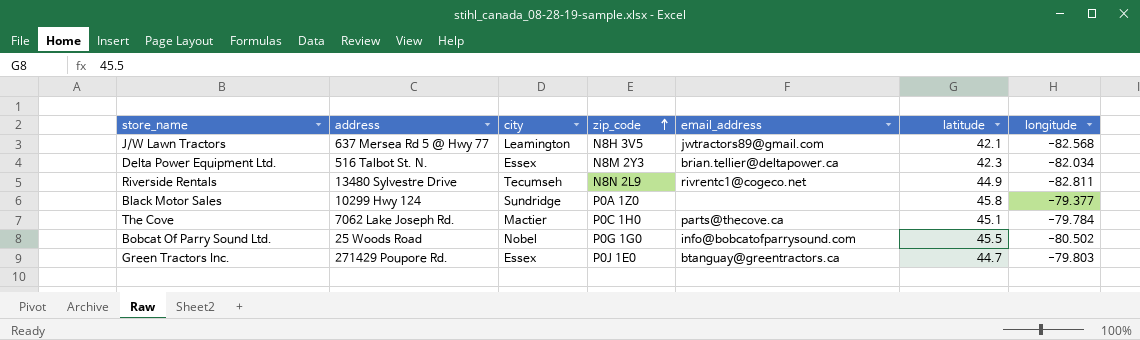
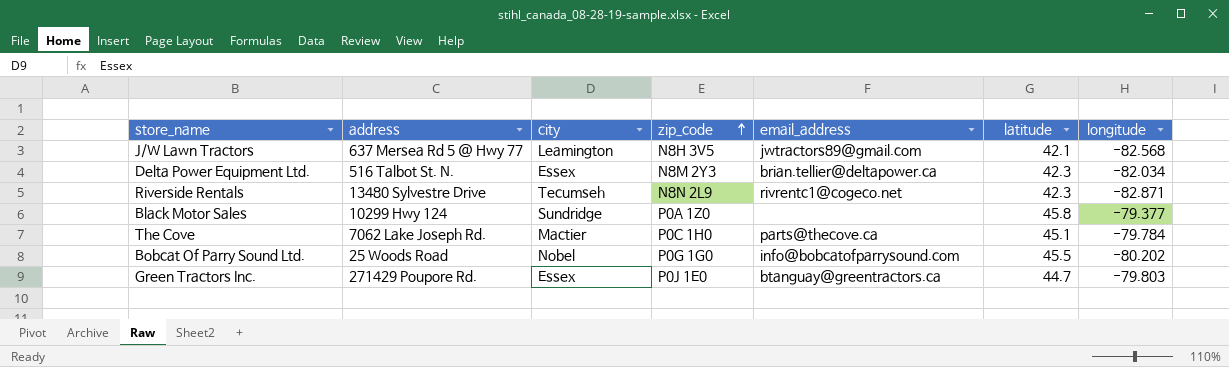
Riverside Rentals | latitude: 44.9 -> 42.3
Riverside Rentals | longitude: -82.811 -> -82.871
Bobcat Of Parry Sound Ltd. | longitude: -80.502 -> -80.202

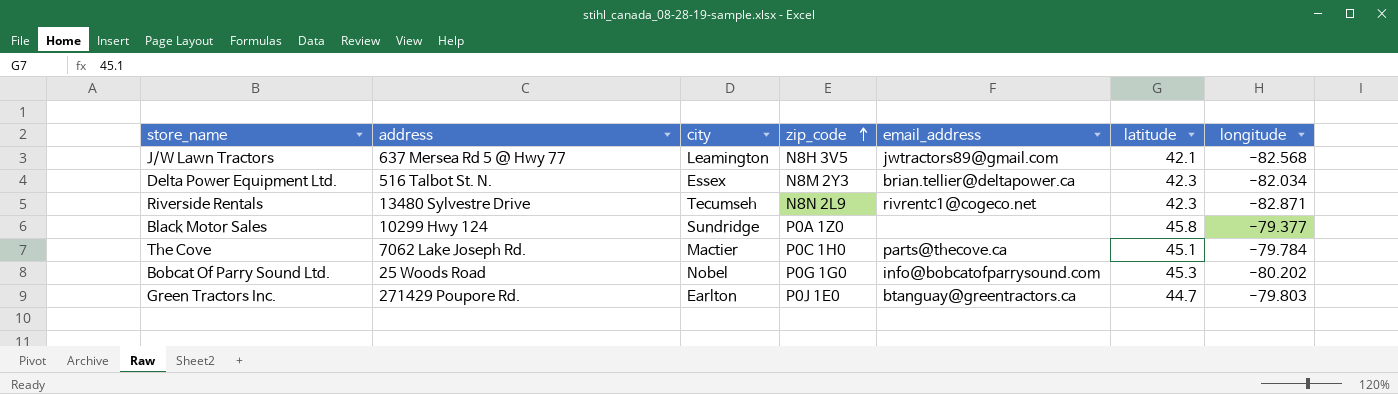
Bobcat Of Parry Sound Ltd. | latitude: 45.5 -> 45.3
Green Tractors Inc. | city: Essex -> Earlton

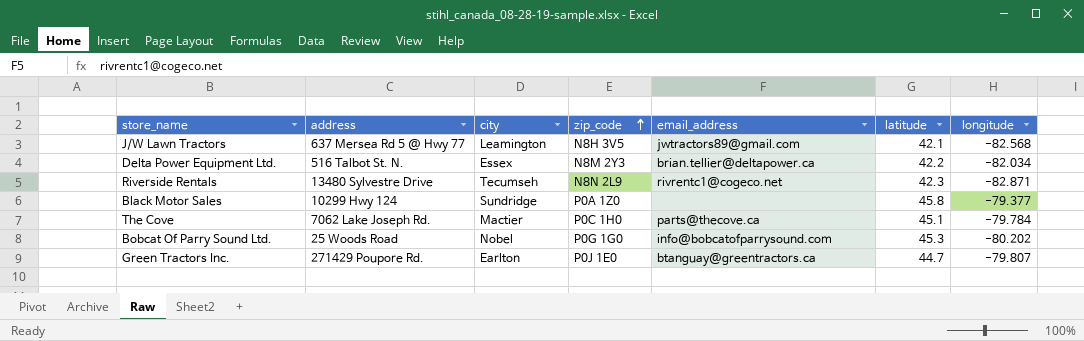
Delta Power Equipment Ltd. | latitude: 42.3 -> 42.2
Green Tractors Inc. | longitude: -79.803 -> -79.807

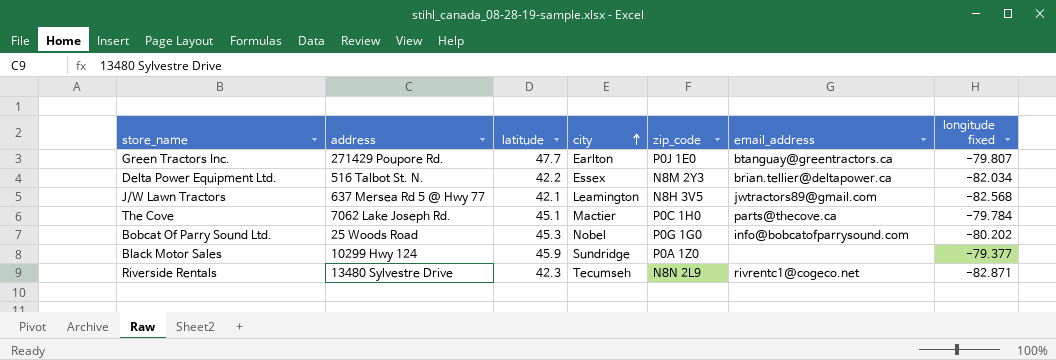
row order: zip_code ascending -> city ascending
column latitude | position: 6 -> 3
column name: longitude -> longitude fixed
Green Tractors Inc. | latitude: 44.7 -> 47.7
Black Motor Sales | latitude: 45.8 -> 45.9

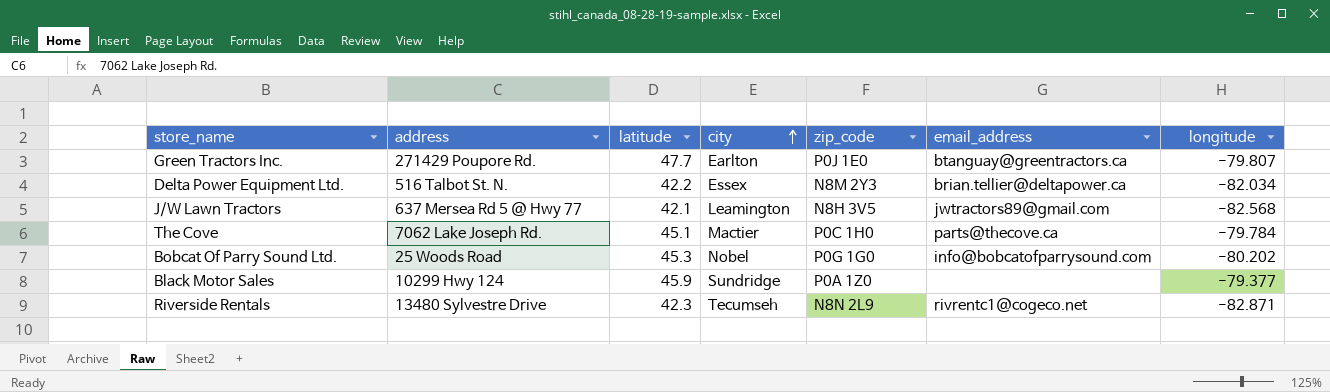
column name: longitude fixed -> longitude

